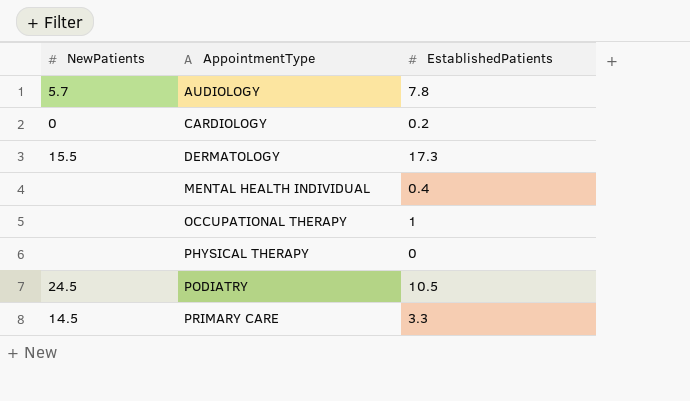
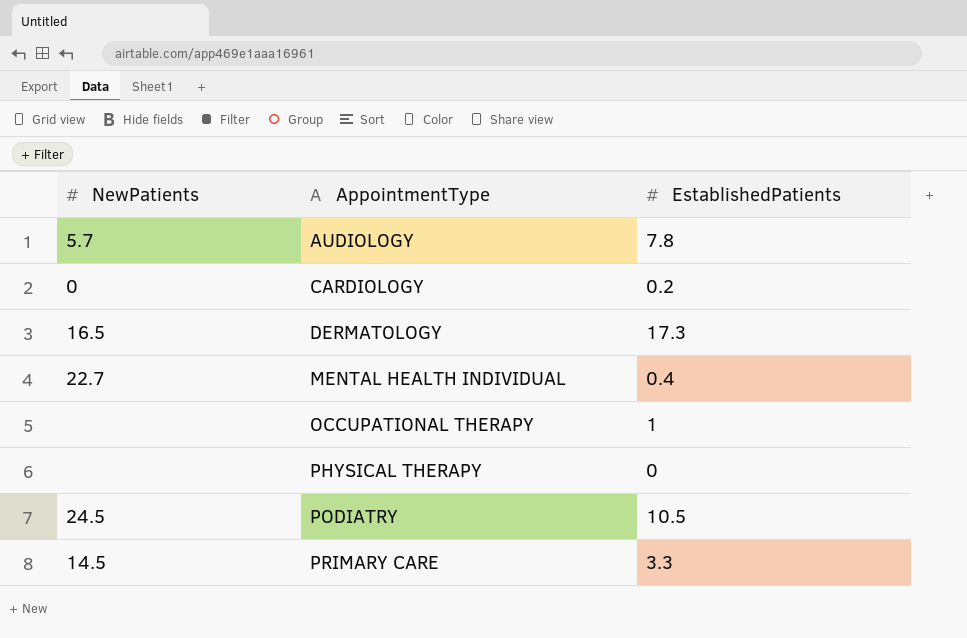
DERMATOLOGY | NewPatients: 15.5 -> 16.5
MENTAL HEALTH INDIVIDUAL | NewPatients: none -> 22.7

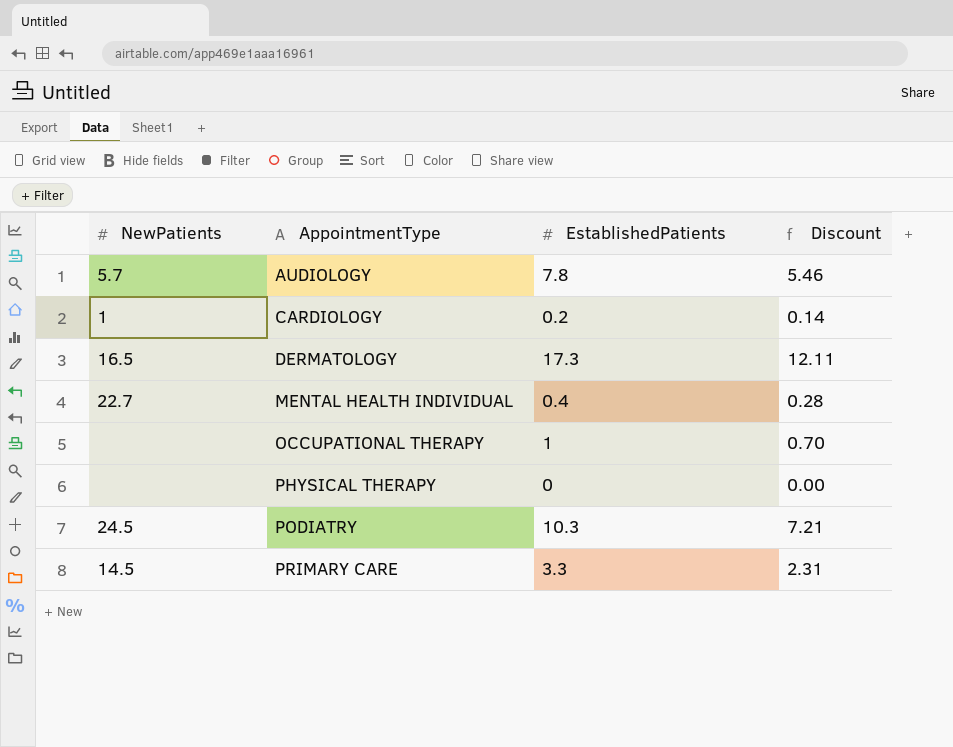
column Discount | formula: none -> [EstablishedPatients] * 0.7
CARDIOLOGY | NewPatients: 0 -> 1
PODIATRY | EstablishedPatients: 10.5 -> 10.3

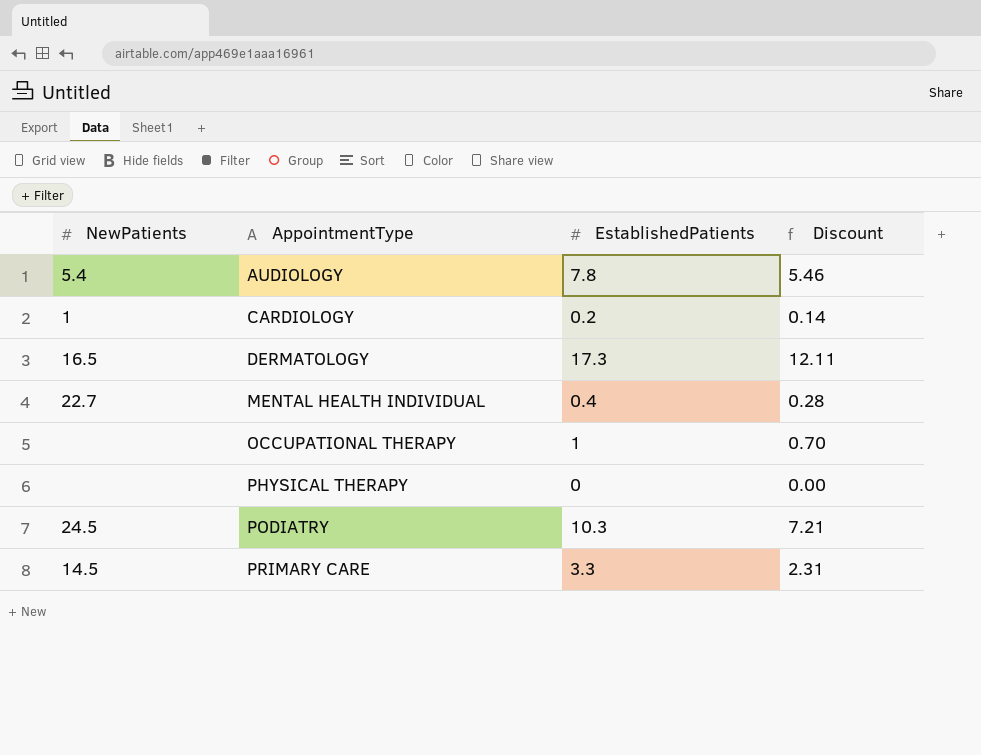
AUDIOLOGY | NewPatients: 5.7 -> 5.4

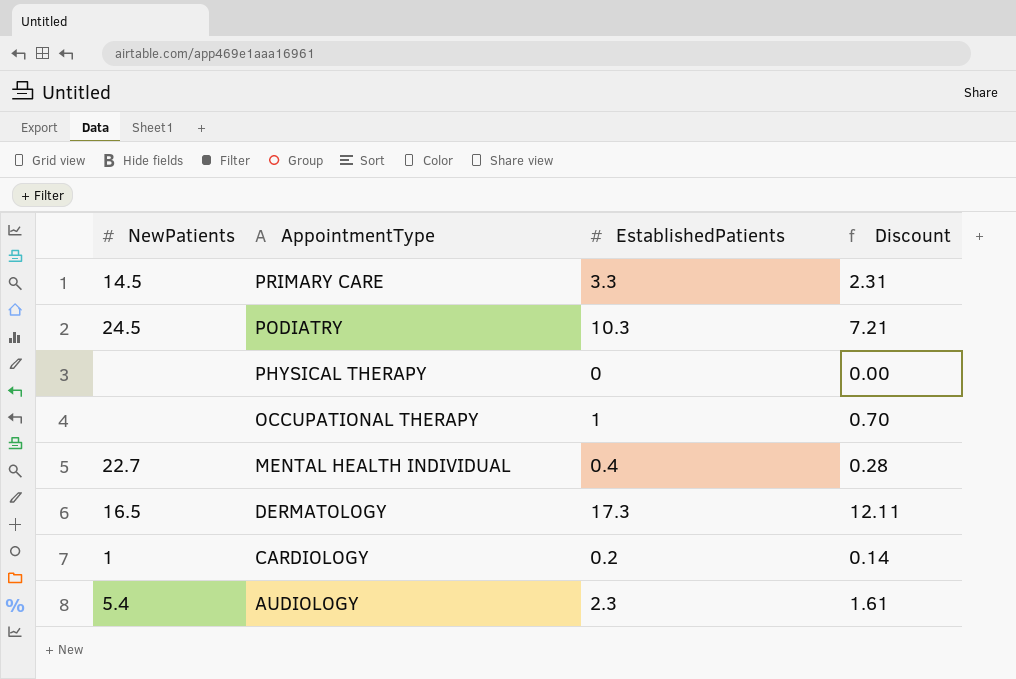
row order: AppointmentType ascending -> AppointmentType descending
AUDIOLOGY | EstablishedPatients: 7.8 -> 2.3
AUDIOLOGY | Discount: 5.46 -> 1.61

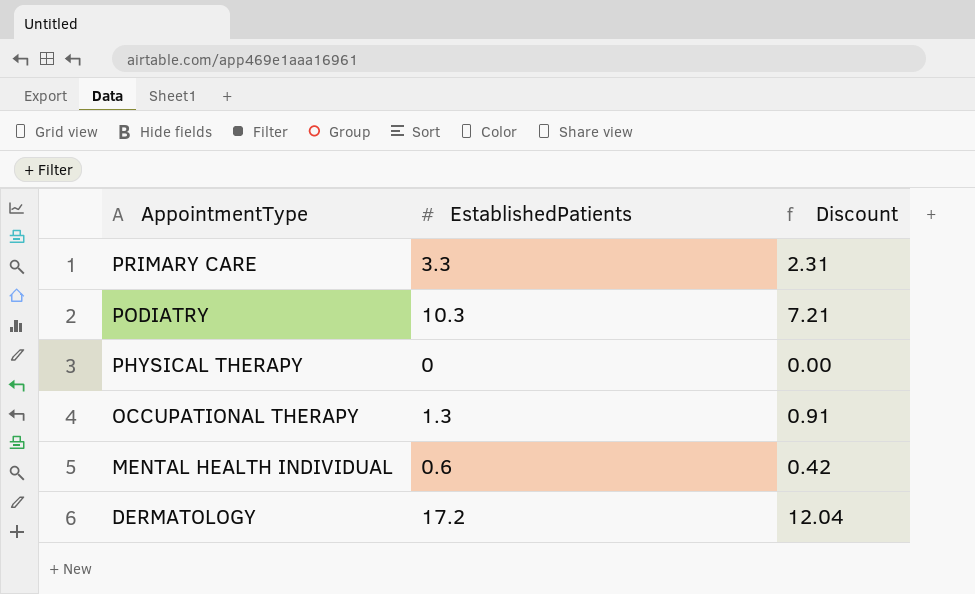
column NewPatients | position: 1 -> none
row CARDIOLOGY: 1 | 0.2 | 0.14 -> none
row AUDIOLOGY: 5.4 | 2.3 | 1.61 -> none
OCCUPATIONAL THERAPY | EstablishedPatients: 1 -> 1.3
OCCUPATIONAL THERAPY | Discount: 0.70 -> 0.91
MENTAL HEALTH INDIVIDUAL | EstablishedPatients: 0.4 -> 0.6
MENTAL HEALTH INDIVIDUAL | Discount: 0.28 -> 0.42
DERMATOLOGY | EstablishedPatients: 17.3 -> 17.2
DERMATOLOGY | Discount: 12.11 -> 12.04

